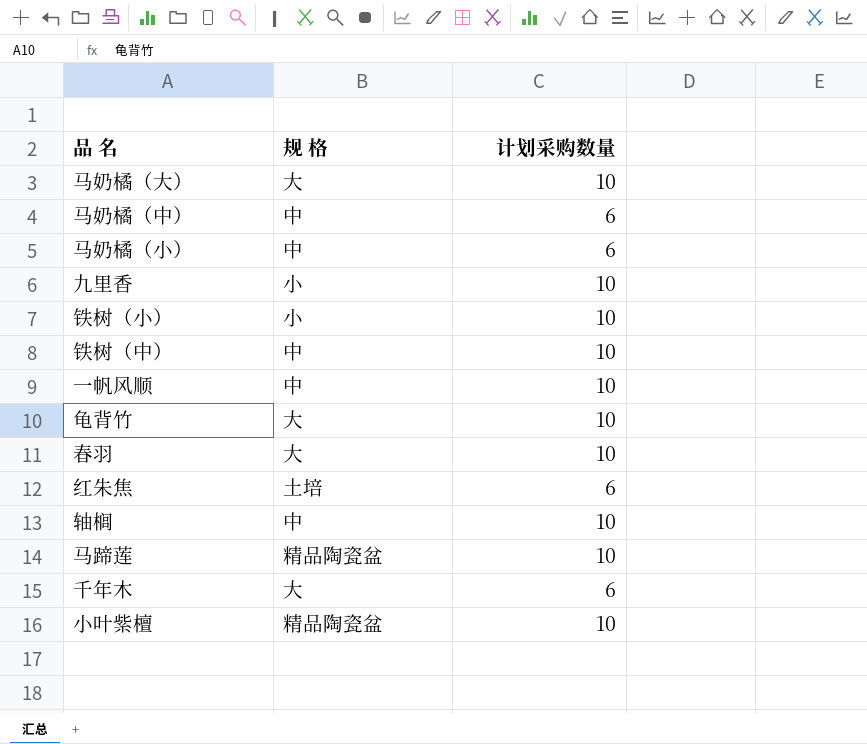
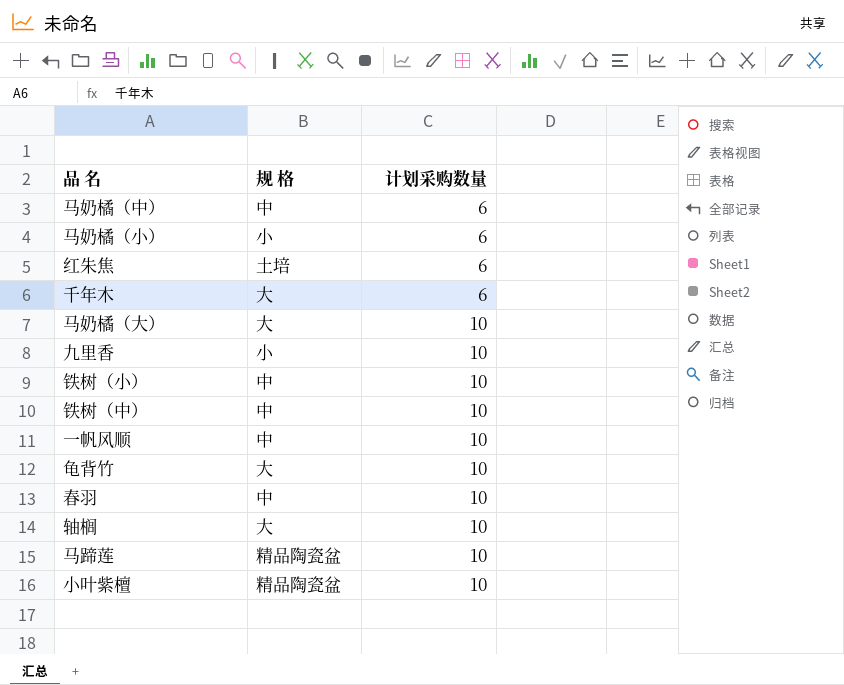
row order: none -> 计划采购数量 ascending
马奶橘（小） | 规 格: 中 -> 小
铁树（小） | 规 格: 小 -> 中
春羽 | 规 格: 大 -> 中
轴榈 | 规 格: 中 -> 大

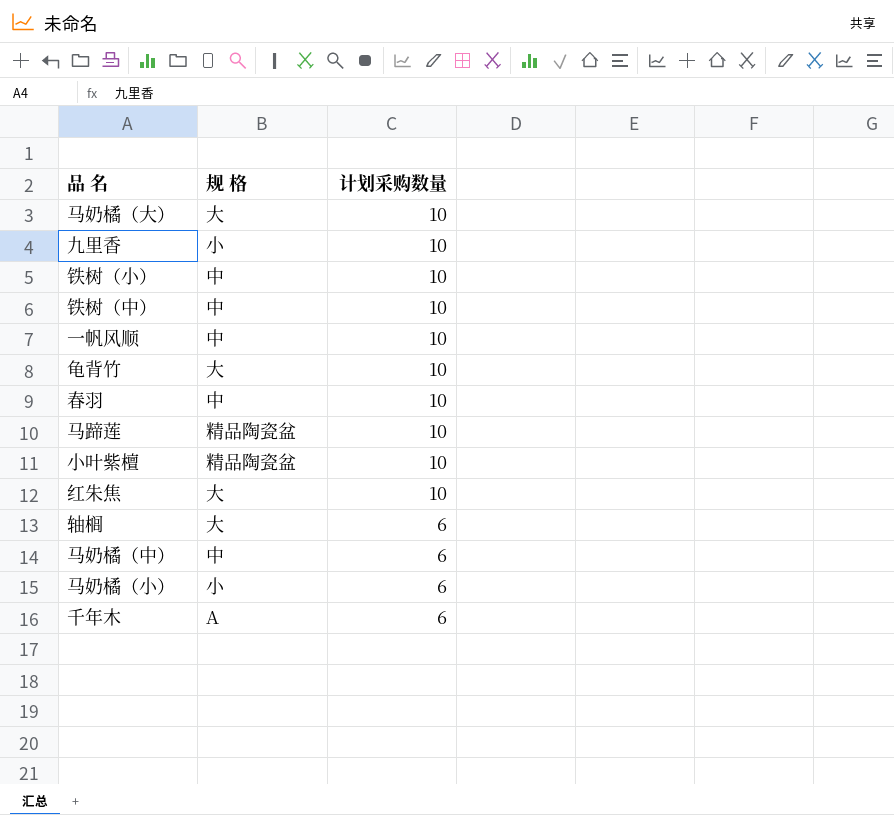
row order: 计划采购数量 ascending -> 计划采购数量 descending
红朱焦 | 规 格: 土培 -> 大
红朱焦 | 计划采购数量: 6 -> 10
轴榈 | 计划采购数量: 10 -> 6
千年木 | 规 格: 大 -> A

